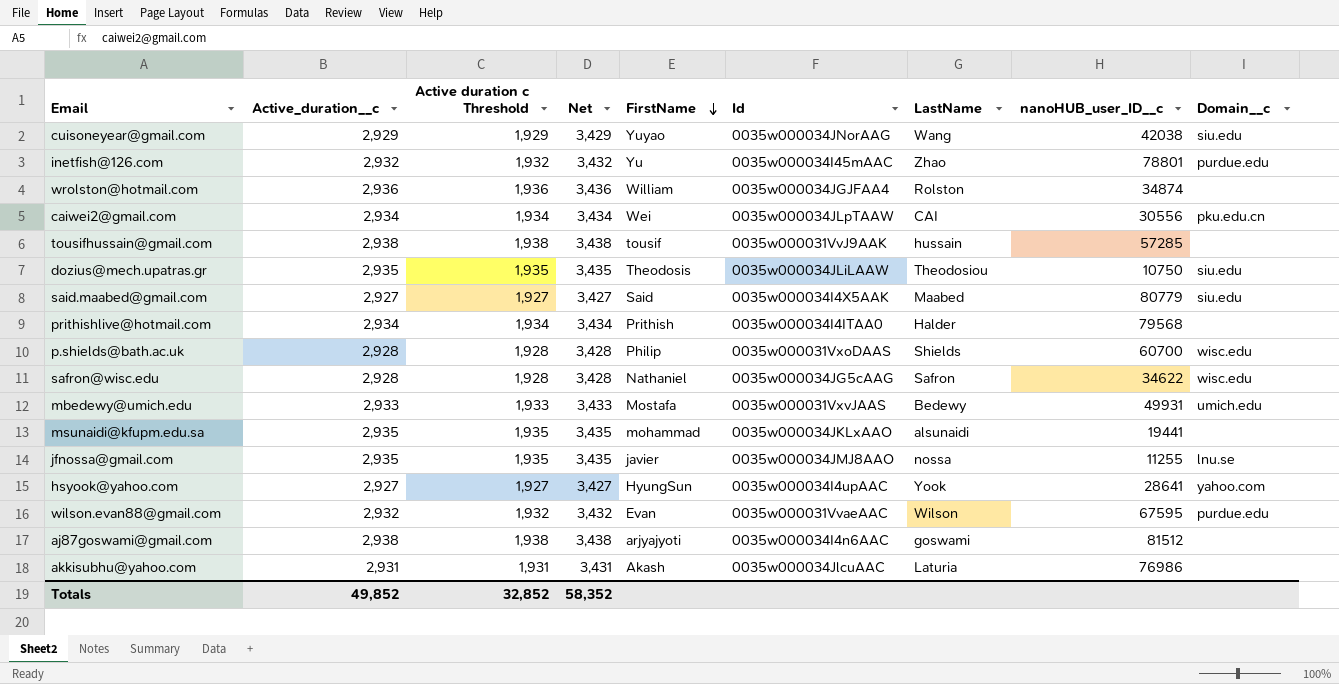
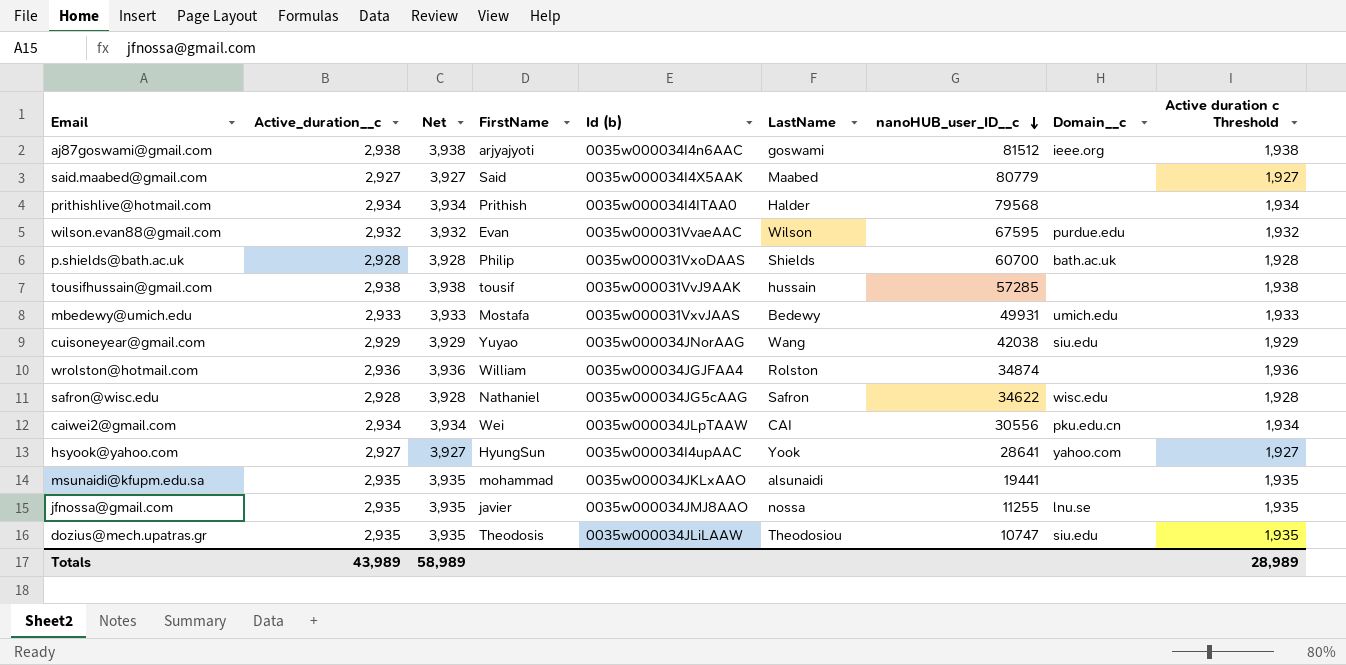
row order: FirstName descending -> nanoHUB_user_ID__c descending
column Net | formula: [Active_duration__c] + 500 -> [Active_duration__c] + 1000
column name: Id -> Id (b)
column Active duration c Threshold | position: 3 -> 9
row inetfish@126.com: 2,932 | 1,932 | 3,432 | Yu | 0035w000034I45mAAC | Zhao | 78801 | purdue.edu -> none
row akkisubhu@yahoo.com: 2,931 | 1,931 | 3,431 | Akash | 0035w000034JlcuAAC | Laturia | 76986 | none -> none
aj87goswami@gmail.com | Domain__c: none -> ieee.org
said.maabed@gmail.com | Domain__c: siu.edu -> none
p.shields@bath.ac.uk | Domain__c: wisc.edu -> bath.ac.uk
dozius@mech.upatras.gr | nanoHUB_user_ID__c: 10750 -> 10747
Totals | Active_duration__c: 49,852 -> 43,989
Totals | Net: 58,352 -> 58,989
Totals | Active duration c Threshold: 32,852 -> 28,989

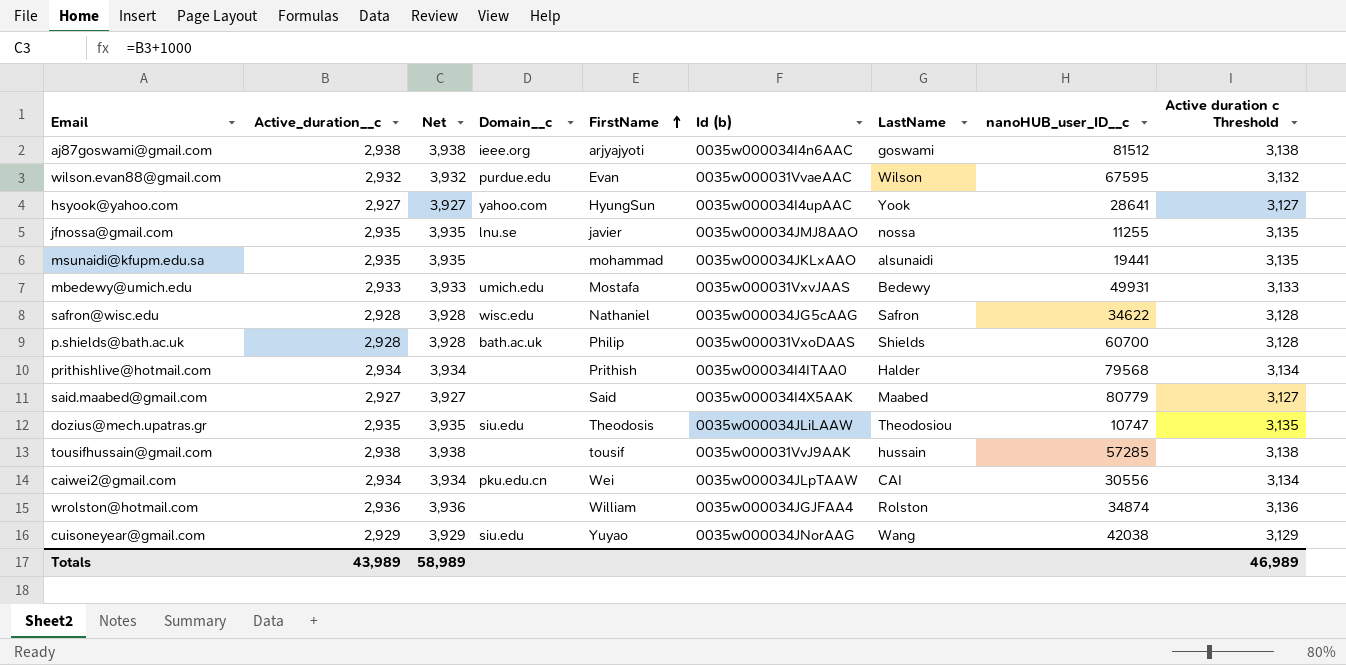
row order: nanoHUB_user_ID__c descending -> FirstName ascending
column Domain__c | position: 8 -> 4
column Active duration c Threshold | formula: [Active_duration__c] - 1000 -> [Active_duration__c] + 200
Totals | Active duration c Threshold: 28,989 -> 46,989

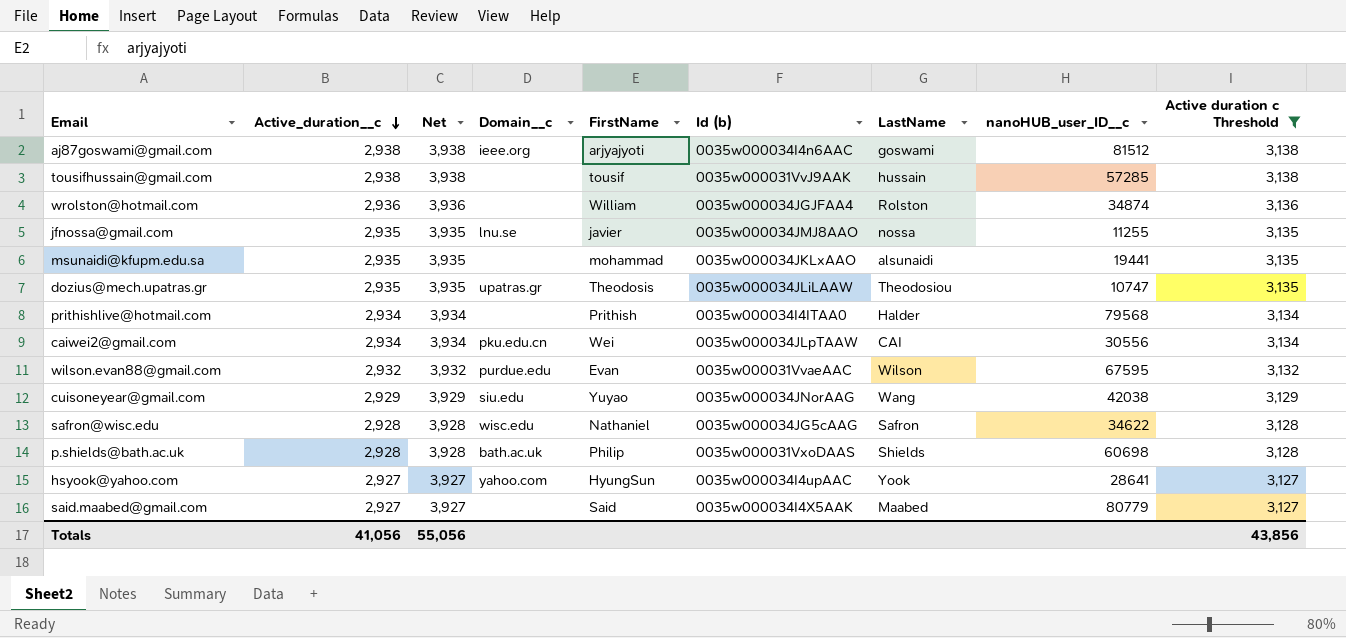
filter: none -> Active duration c Threshold != 3,133
row order: FirstName ascending -> Active_duration__c descending
dozius@mech.upatras.gr | Domain__c: siu.edu -> upatras.gr
p.shields@bath.ac.uk | nanoHUB_user_ID__c: 60700 -> 60698
Totals | Active_duration__c: 43,989 -> 41,056
Totals | Net: 58,989 -> 55,056
Totals | Active duration c Threshold: 46,989 -> 43,856

